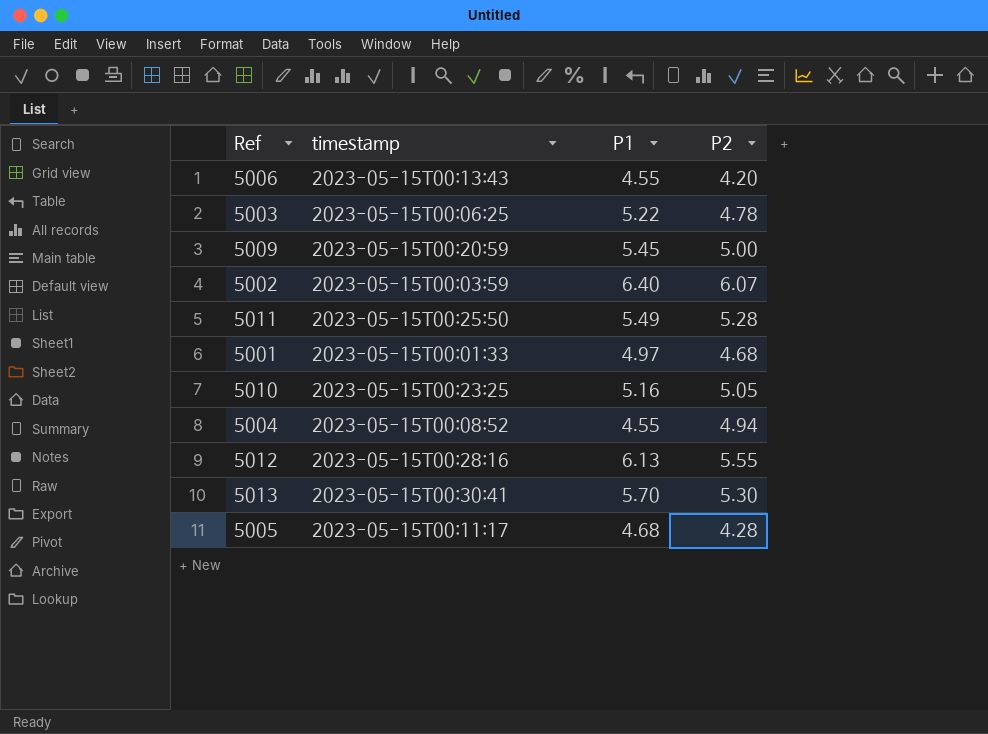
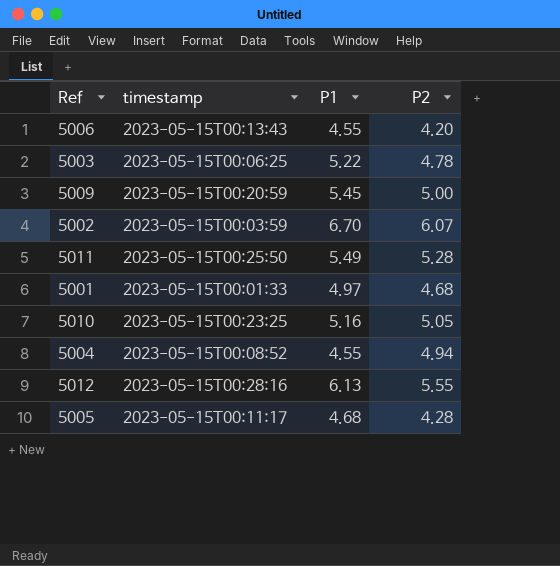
row 5013: 2023-05-15T00:30:41 | 5.70 | 5.30 -> none
5002 | P1: 6.40 -> 6.70

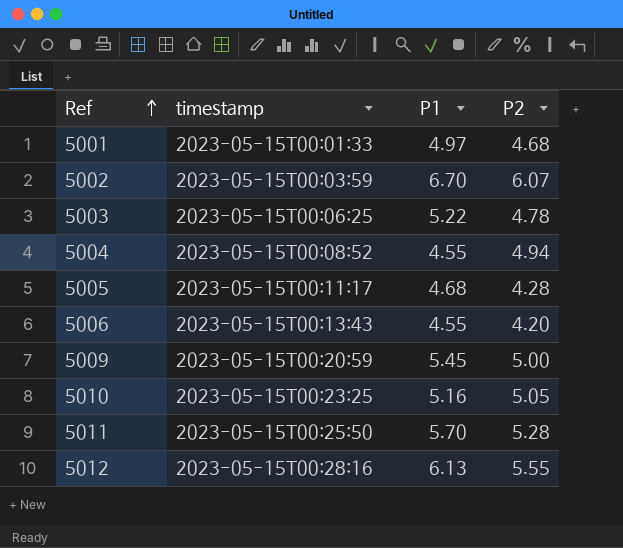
row order: none -> Ref ascending
5011 | P1: 5.49 -> 5.70

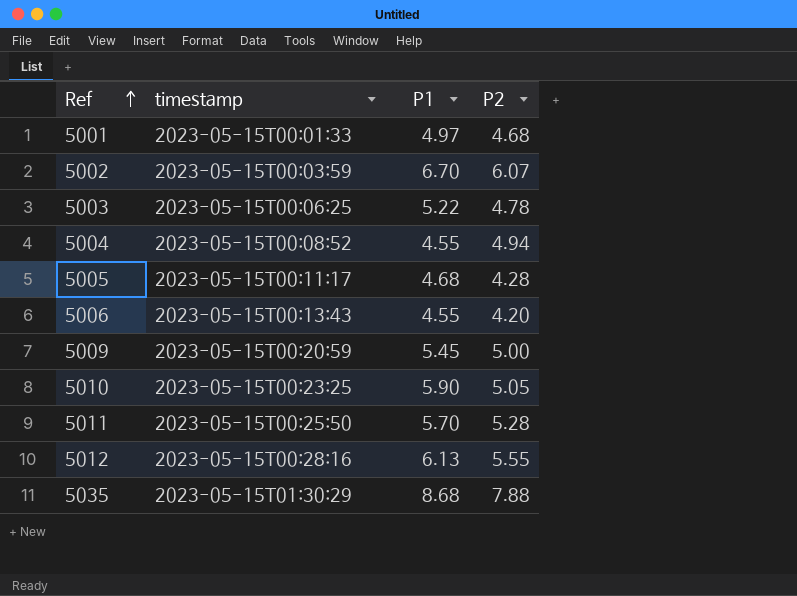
5010 | P1: 5.16 -> 5.90
row 5035: none -> 2023-05-15T01:30:29 | 8.68 | 7.88

